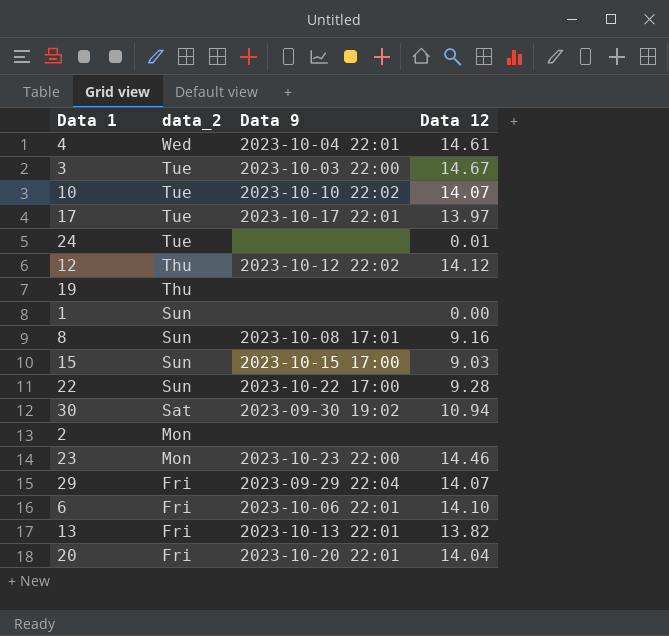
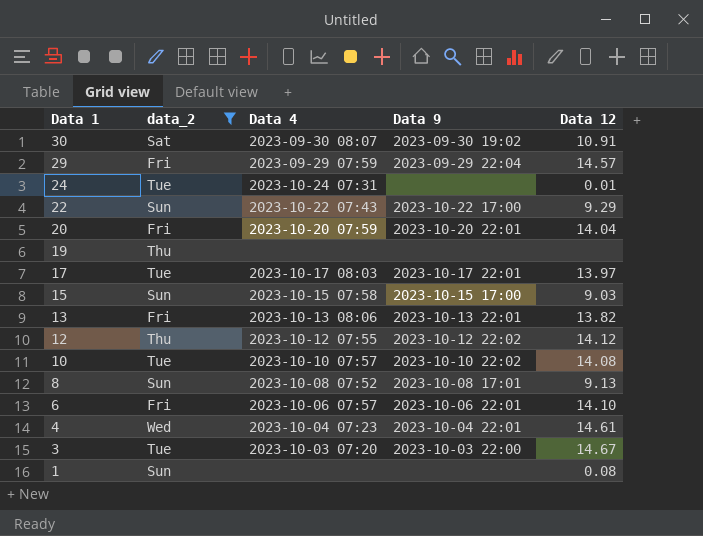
filter: none -> data_2 != Mon
row order: data_2 descending -> Data 1 descending
column Data 4 | position: none -> 3
30 | Data 12: 10.94 -> 10.91
29 | Data 12: 14.07 -> 14.57
22 | Data 12: 9.28 -> 9.29
10 | Data 12: 14.07 -> 14.08
8 | Data 12: 9.16 -> 9.13
1 | Data 12: 0.00 -> 0.08

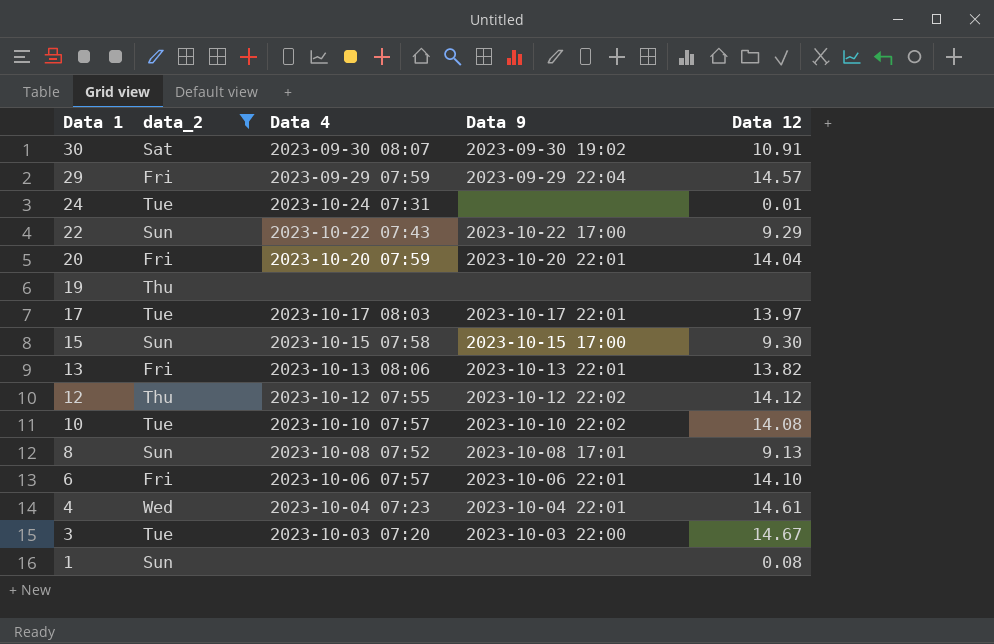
15 | Data 12: 9.03 -> 9.30

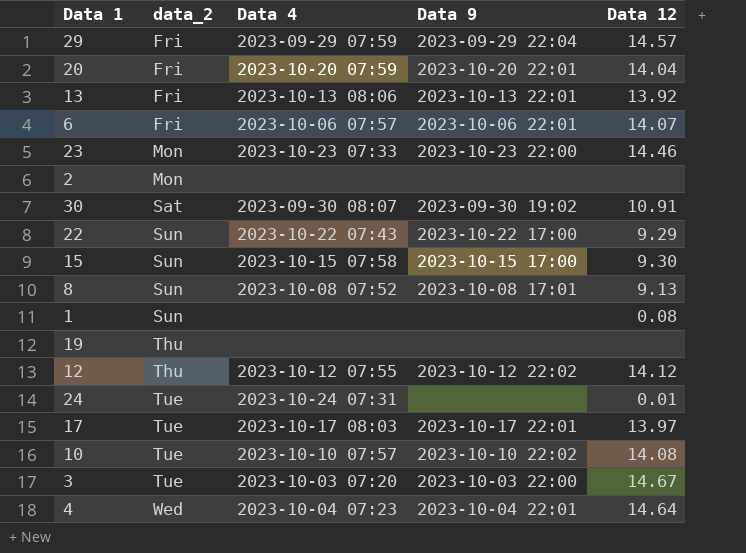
filter: data_2 != Mon -> none
row order: Data 1 descending -> data_2 ascending
13 | Data 12: 13.82 -> 13.92
6 | Data 12: 14.10 -> 14.07
4 | Data 12: 14.61 -> 14.64

